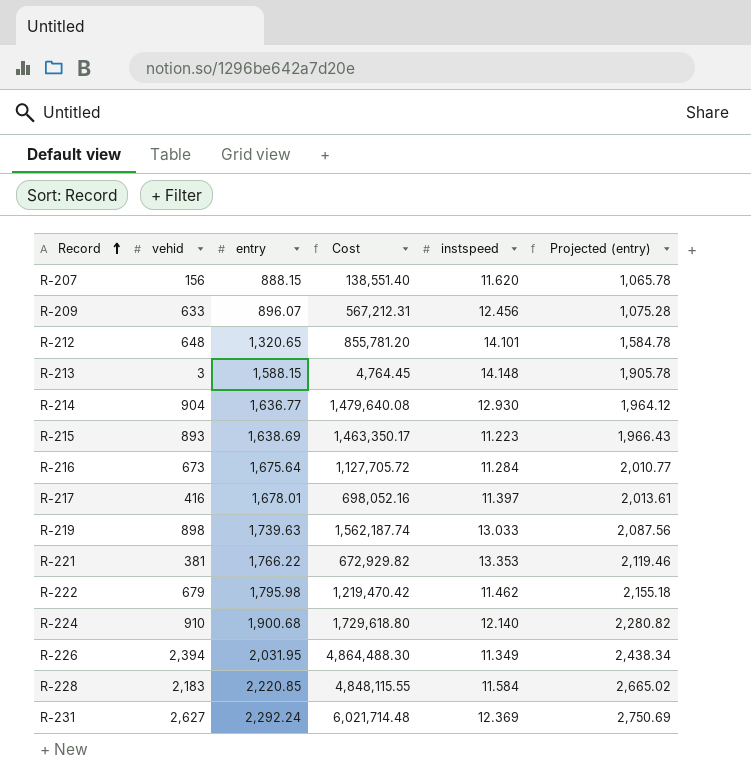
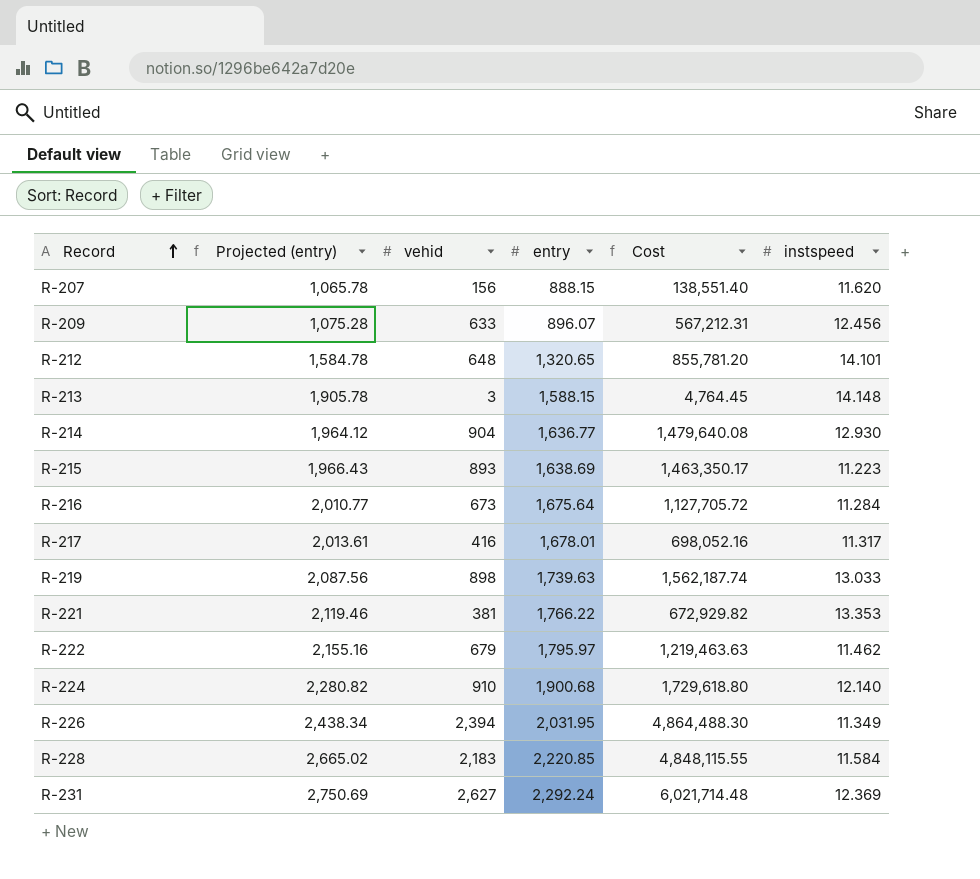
column Projected (entry) | position: 6 -> 2
R-217 | instspeed: 11.397 -> 11.317
R-222 | Projected (entry): 2,155.18 -> 2,155.16
R-222 | entry: 1,795.98 -> 1,795.97
R-222 | Cost: 1,219,470.42 -> 1,219,463.63

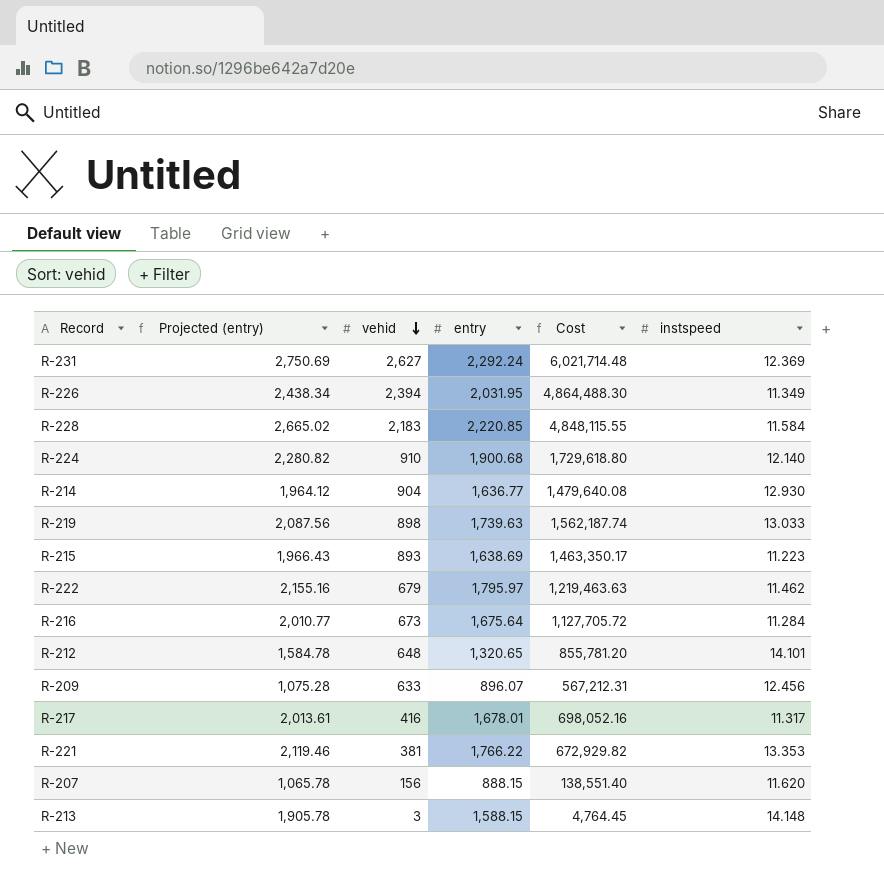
row order: Record ascending -> vehid descending

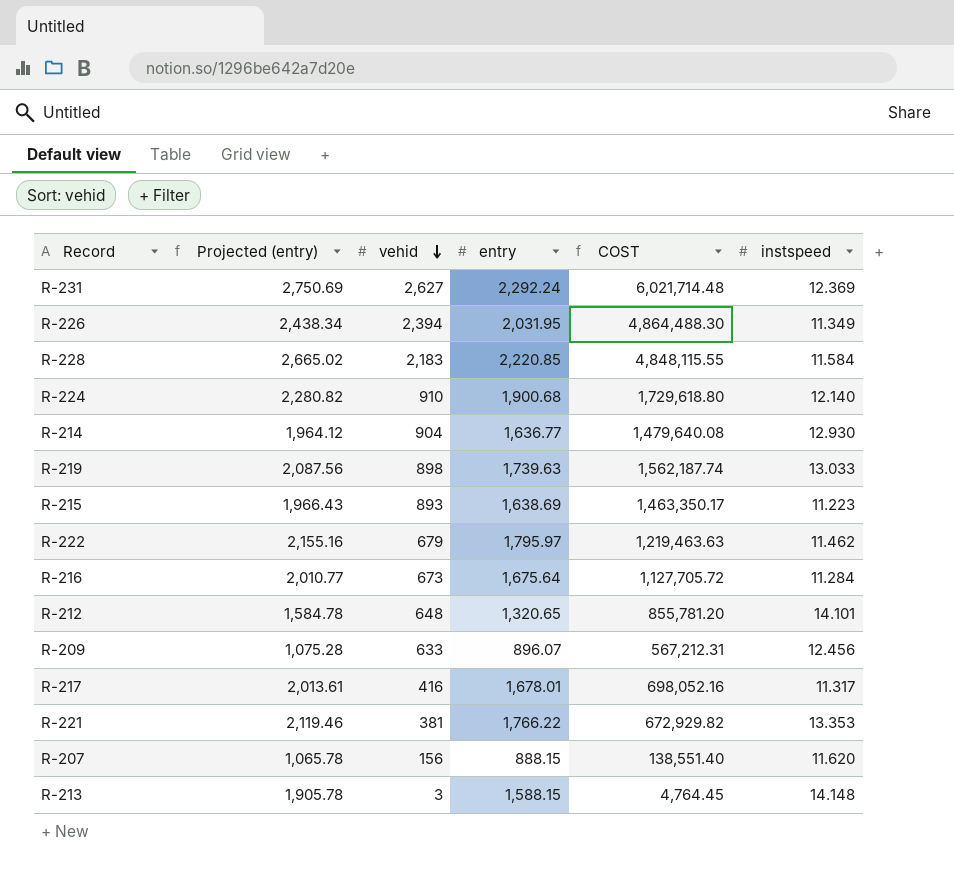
column name: Cost -> COST

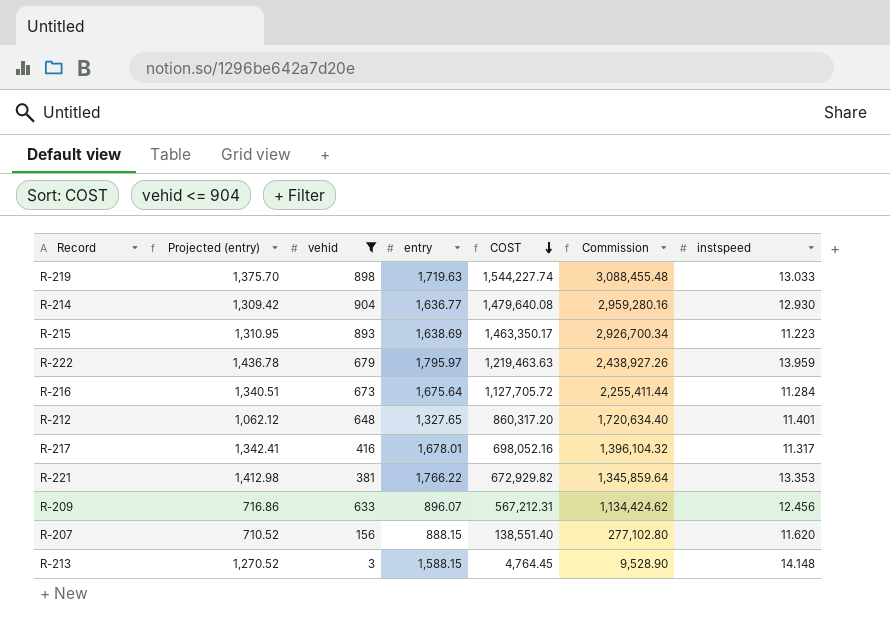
filter: none -> vehid <= 904
row order: vehid descending -> COST descending
column Projected (entry) | formula: [entry] * 1.2 -> [entry] * 0.8
column Commission | formula: none -> [COST] * 2
R-219 | entry: 1,739.63 -> 1,719.63
R-219 | COST: 1,562,187.74 -> 1,544,227.74
R-222 | instspeed: 11.462 -> 13.959
R-212 | entry: 1,320.65 -> 1,327.65
R-212 | COST: 855,781.20 -> 860,317.20
R-212 | instspeed: 14.101 -> 11.401

